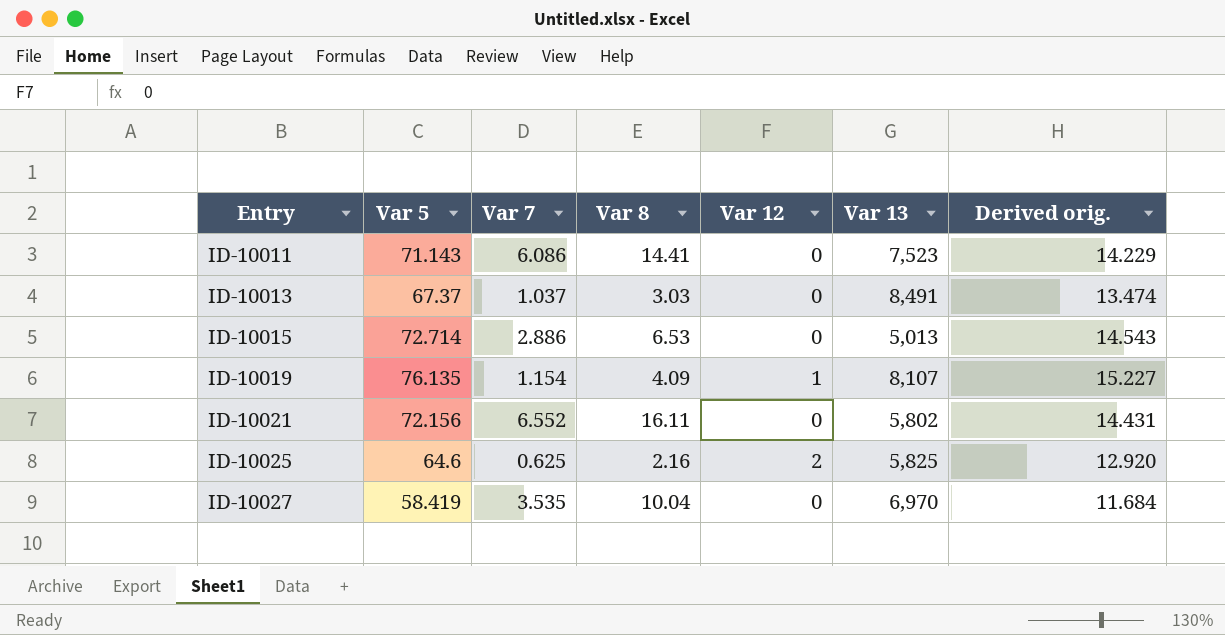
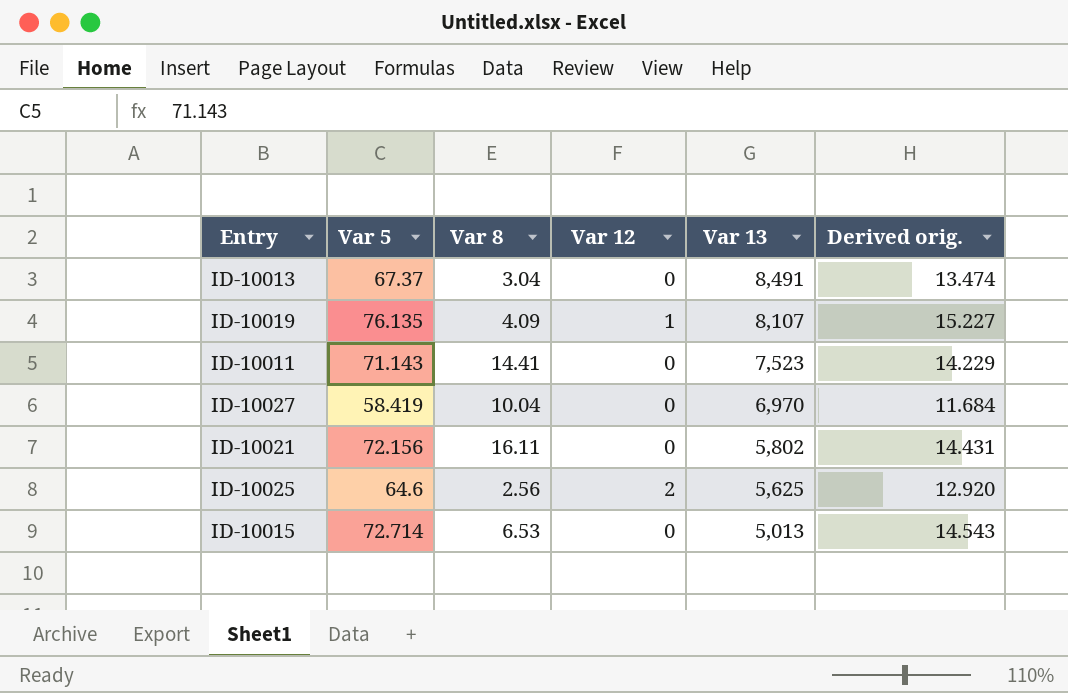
row order: Entry ascending -> Var 13 descending
column Var 7 | position: 3 -> none
ID-10013 | Var 8: 3.03 -> 3.04
ID-10025 | Var 8: 2.16 -> 2.56
ID-10025 | Var 13: 5,825 -> 5,625

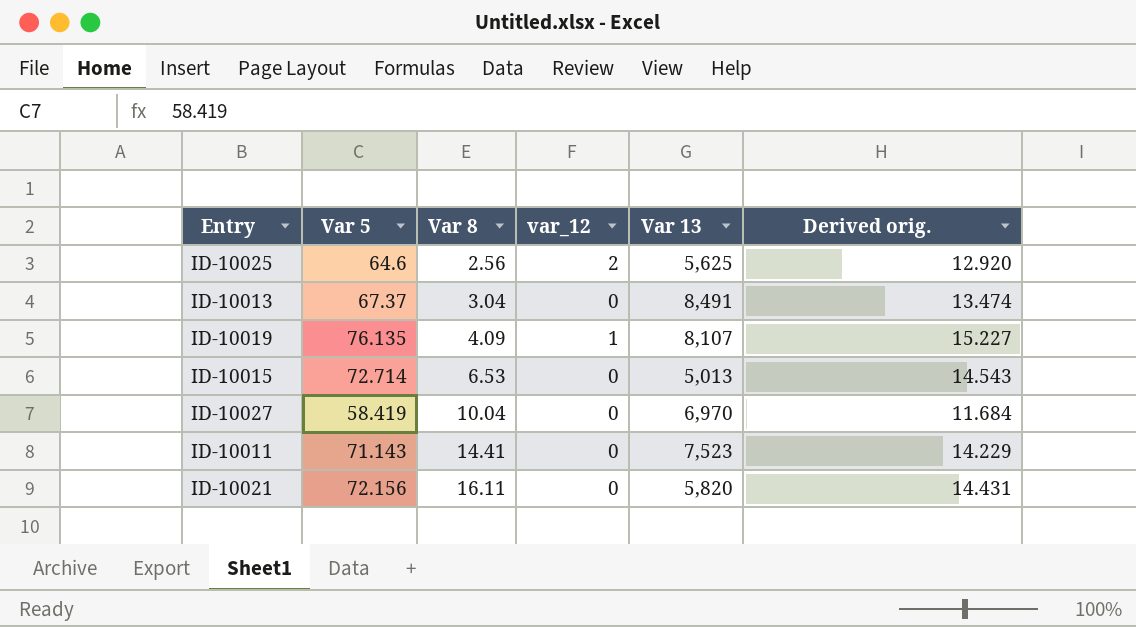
row order: Var 13 descending -> Var 8 ascending
column name: Var 12 -> var_12
ID-10021 | Var 13: 5,802 -> 5,820

